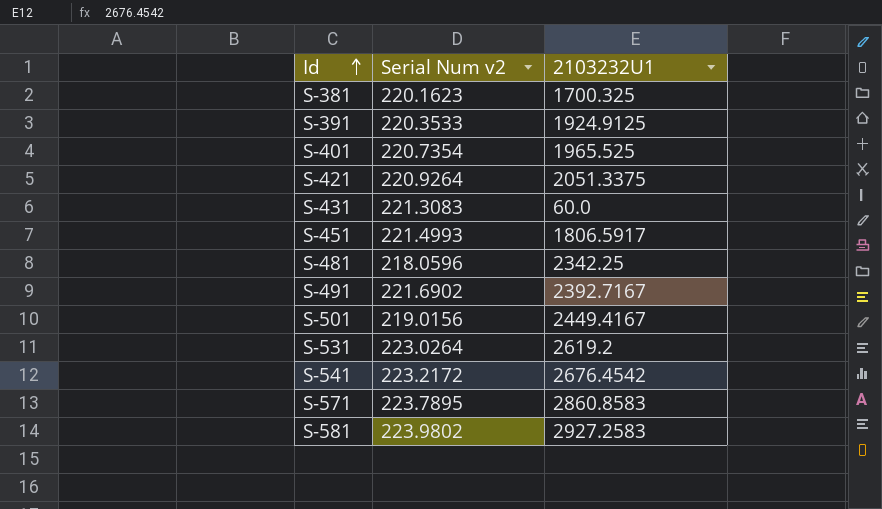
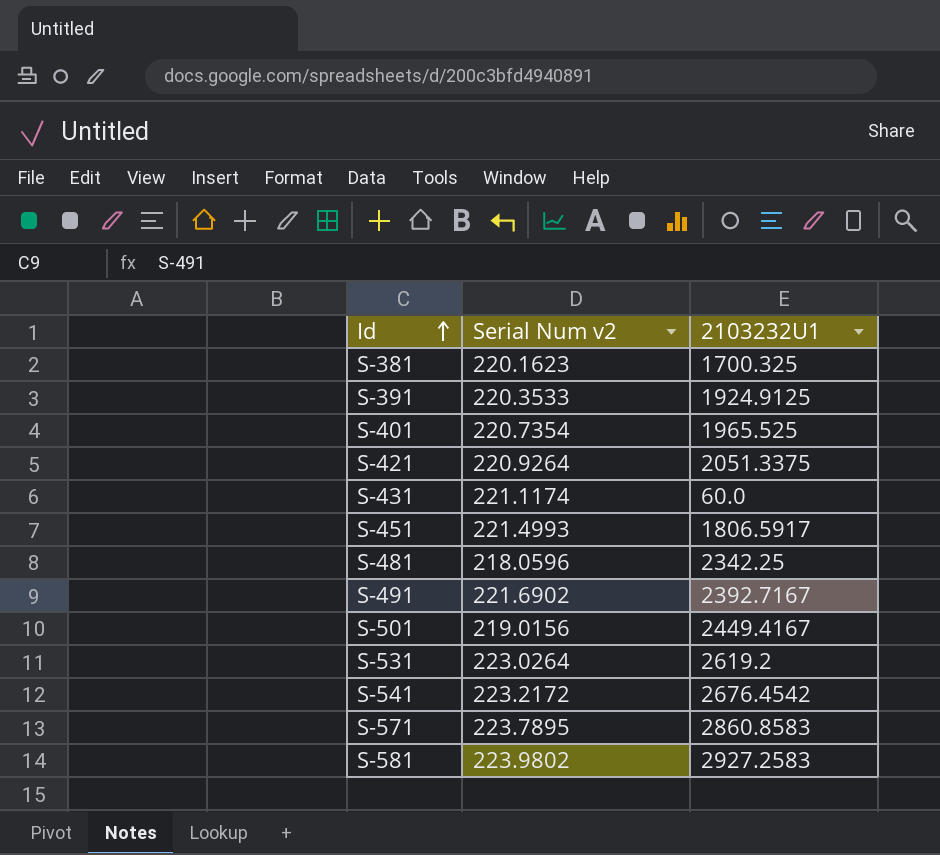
S-431 | Serial Num v2: 221.3083 -> 221.1174

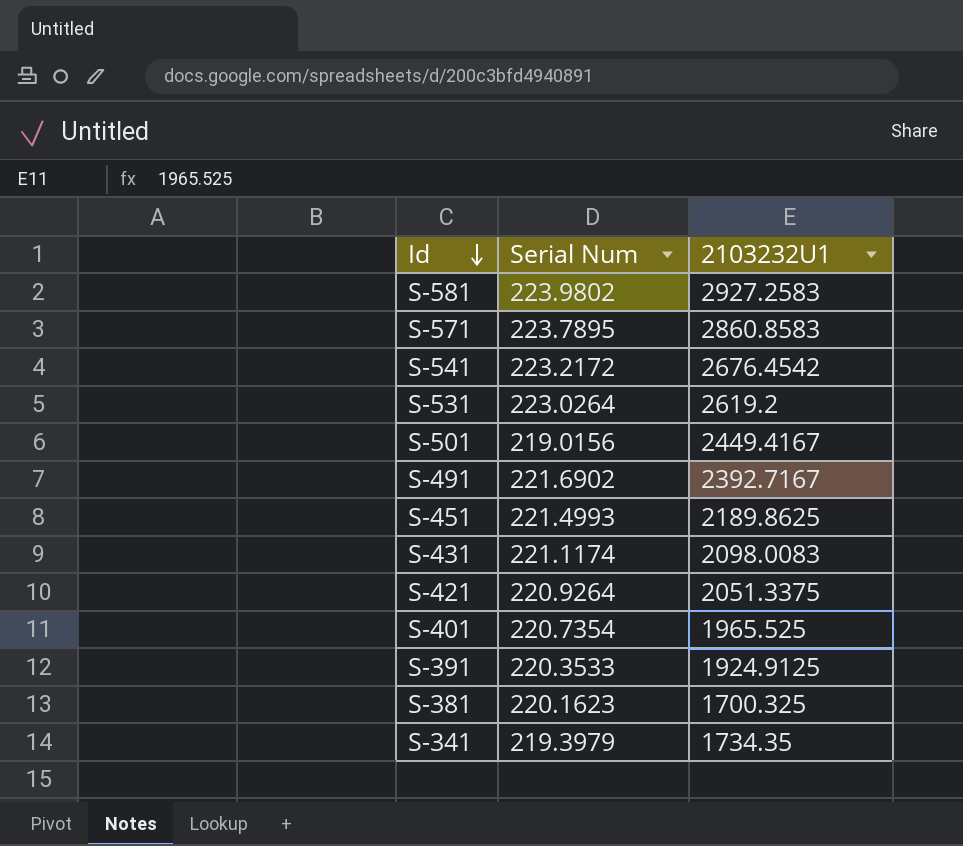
row order: Id ascending -> Id descending
column name: Serial Num v2 -> Serial Num
row S-481: 218.0596 | 2342.25 -> none
S-451 | 2103232U1: 1806.5917 -> 2189.8625
S-431 | 2103232U1: 60.0 -> 2098.0083
row S-341: none -> 219.3979 | 1734.35

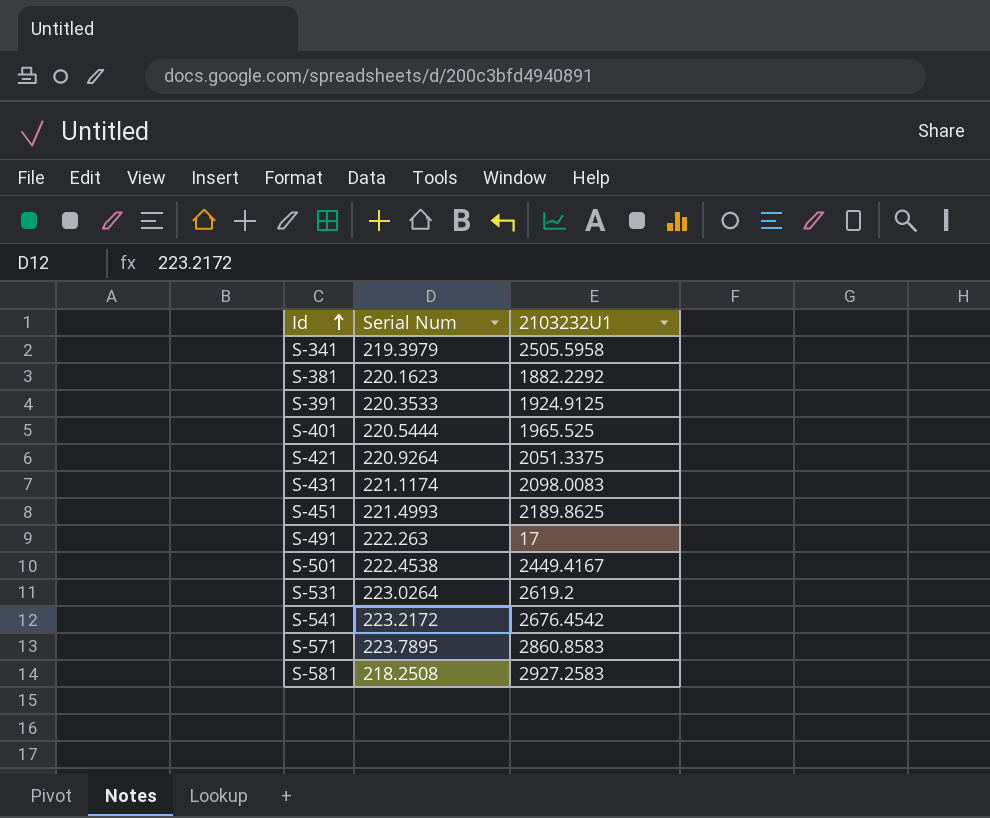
row order: Id descending -> Id ascending
S-341 | 2103232U1: 1734.35 -> 2505.5958
S-381 | 2103232U1: 1700.325 -> 1882.2292
S-401 | Serial Num: 220.7354 -> 220.5444
S-491 | Serial Num: 221.6902 -> 222.263
S-491 | 2103232U1: 2392.7167 -> 17
S-501 | Serial Num: 219.0156 -> 222.4538
S-581 | Serial Num: 223.9802 -> 218.2508

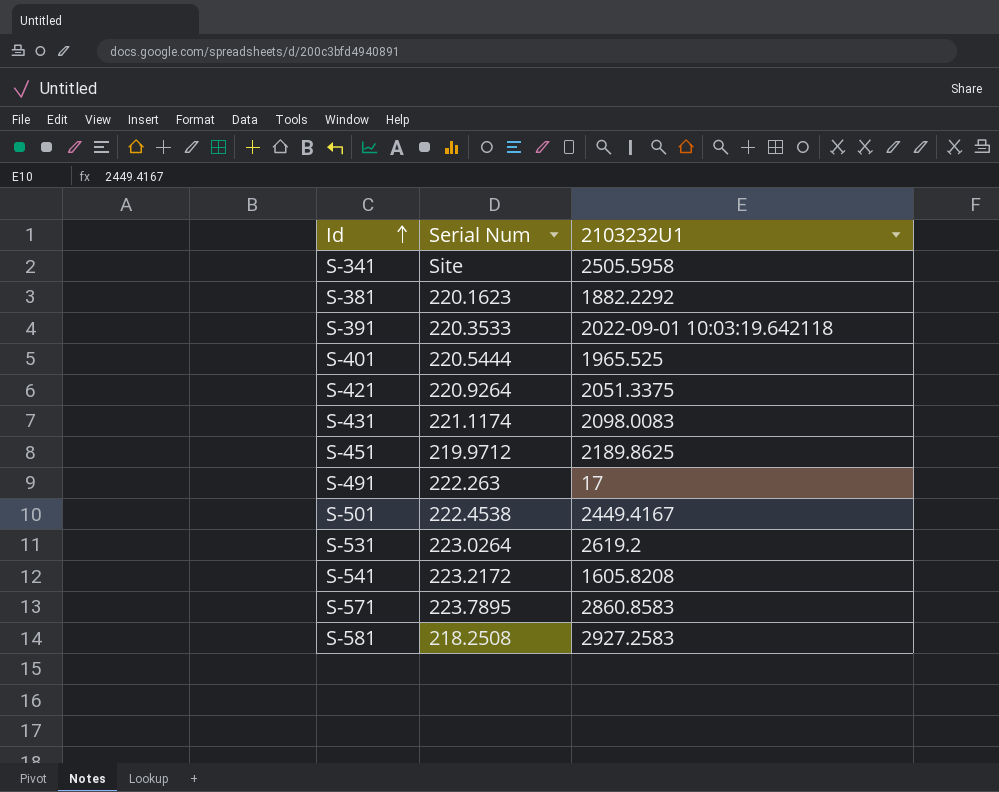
S-341 | Serial Num: 219.3979 -> Site
S-391 | 2103232U1: 1924.9125 -> 2022-09-01 10:03:19.642118
S-451 | Serial Num: 221.4993 -> 219.9712
S-541 | 2103232U1: 2676.4542 -> 1605.8208

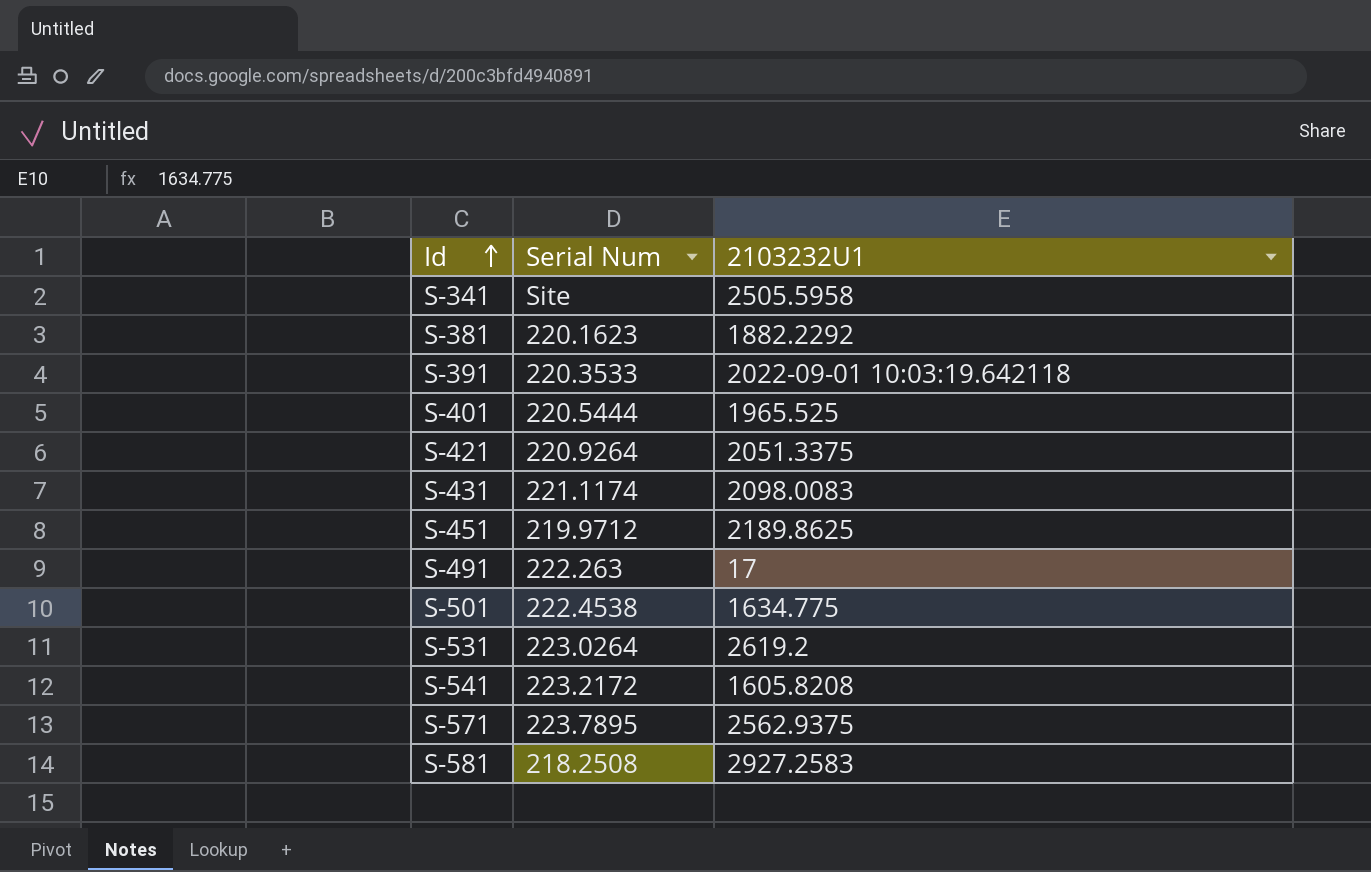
S-501 | 2103232U1: 2449.4167 -> 1634.775
S-571 | 2103232U1: 2860.8583 -> 2562.9375

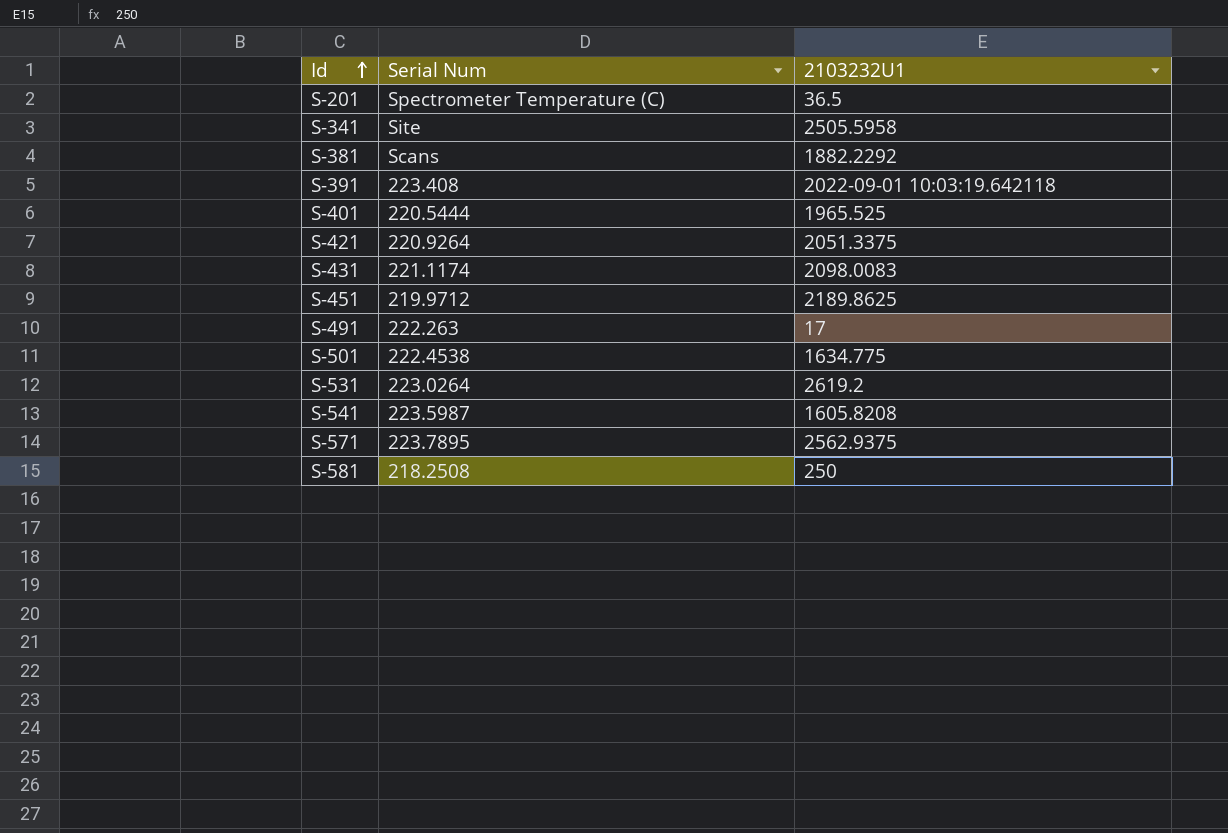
row S-201: none -> Spectrometer Temperature (C) | 36.5
S-381 | Serial Num: 220.1623 -> Scans
S-391 | Serial Num: 220.3533 -> 223.408
S-541 | Serial Num: 223.2172 -> 223.5987
S-581 | 2103232U1: 2927.2583 -> 250

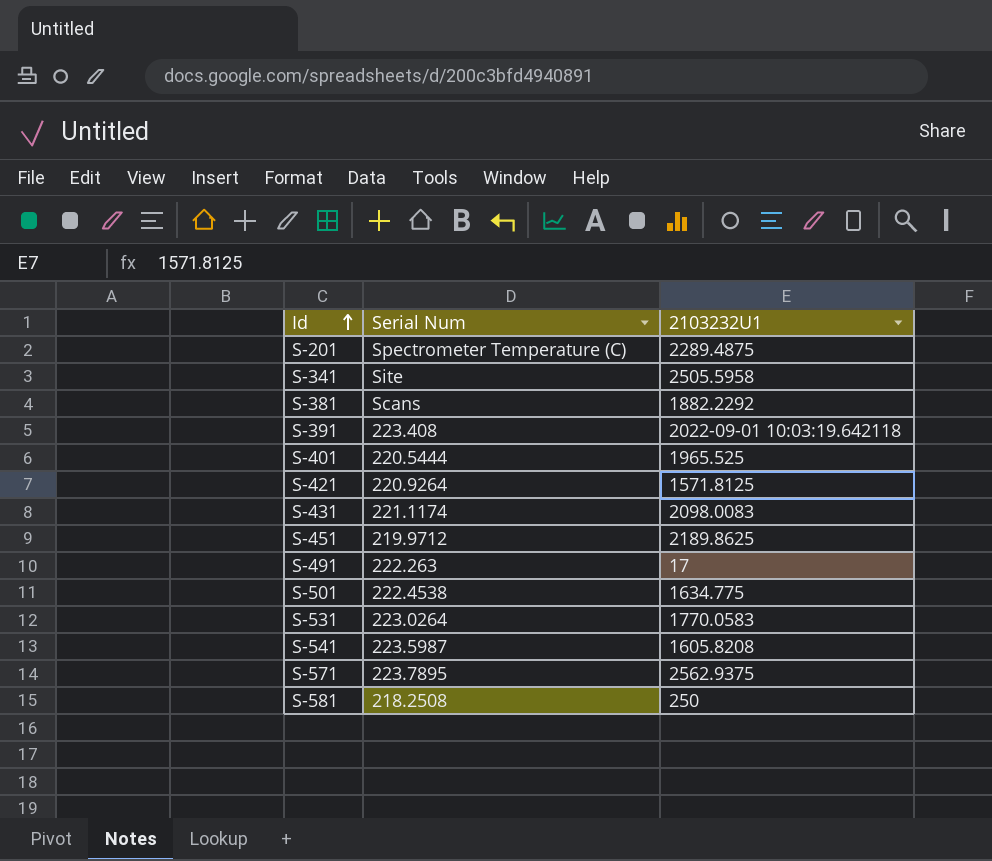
S-201 | 2103232U1: 36.5 -> 2289.4875
S-421 | 2103232U1: 2051.3375 -> 1571.8125
S-531 | 2103232U1: 2619.2 -> 1770.0583

